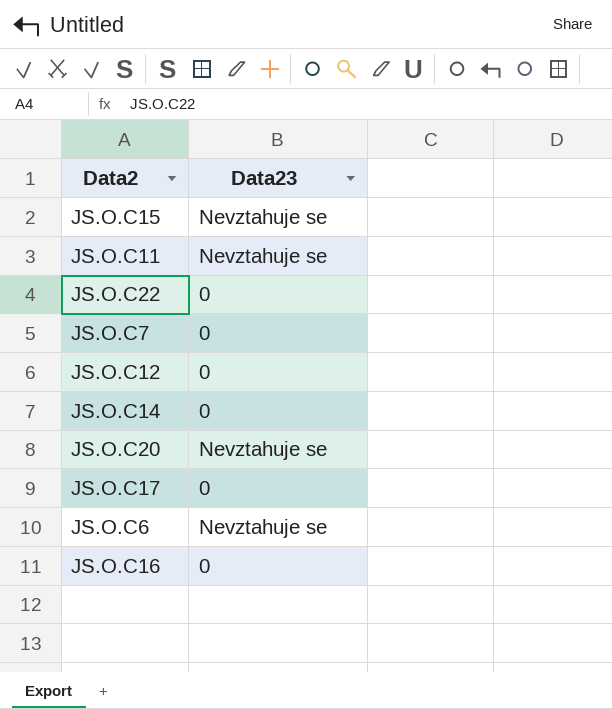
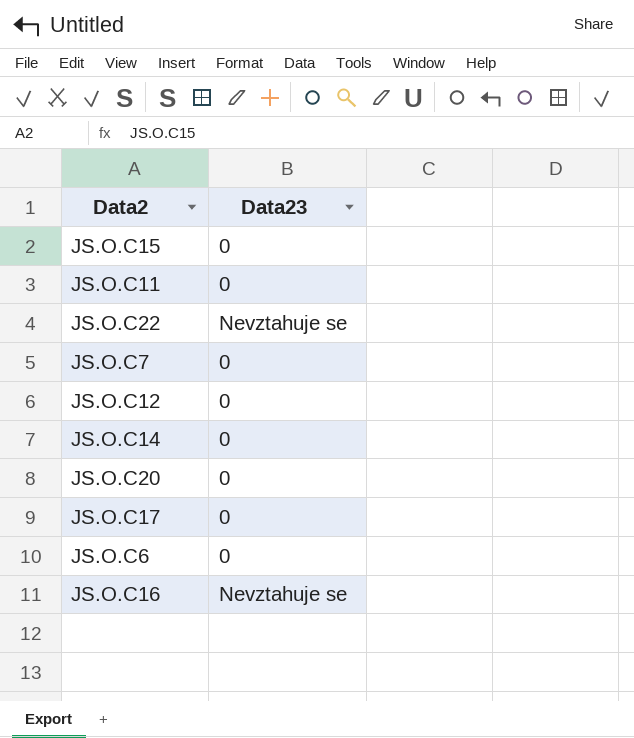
JS.O.C15 | Data23: Nevztahuje se -> 0
JS.O.C11 | Data23: Nevztahuje se -> 0
JS.O.C22 | Data23: 0 -> Nevztahuje se
JS.O.C20 | Data23: Nevztahuje se -> 0
JS.O.C6 | Data23: Nevztahuje se -> 0
JS.O.C16 | Data23: 0 -> Nevztahuje se

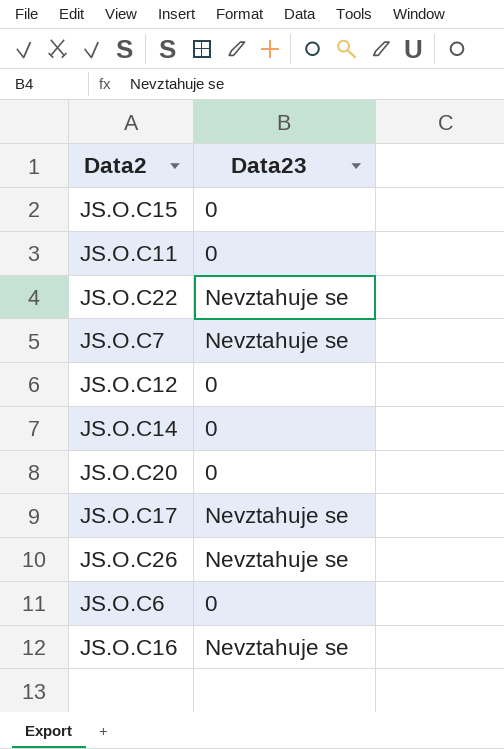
JS.O.C7 | Data23: 0 -> Nevztahuje se
JS.O.C17 | Data23: 0 -> Nevztahuje se
row JS.O.C26: none -> Nevztahuje se

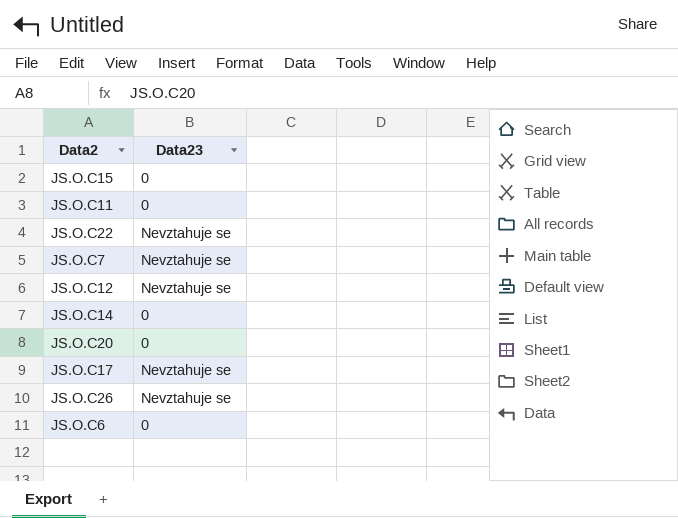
row JS.O.C16: Nevztahuje se -> none
JS.O.C12 | Data23: 0 -> Nevztahuje se

